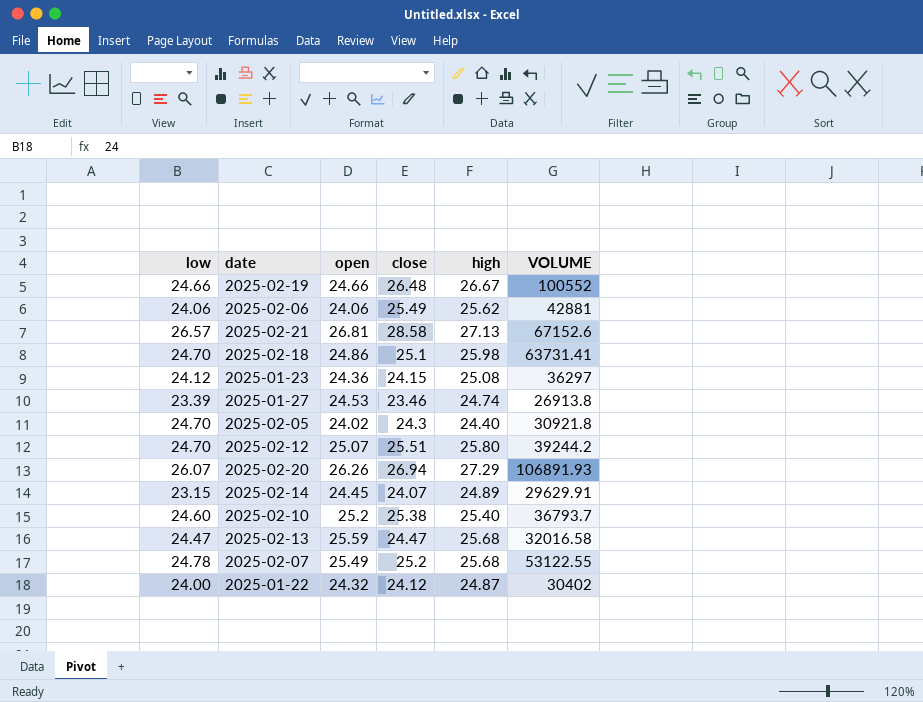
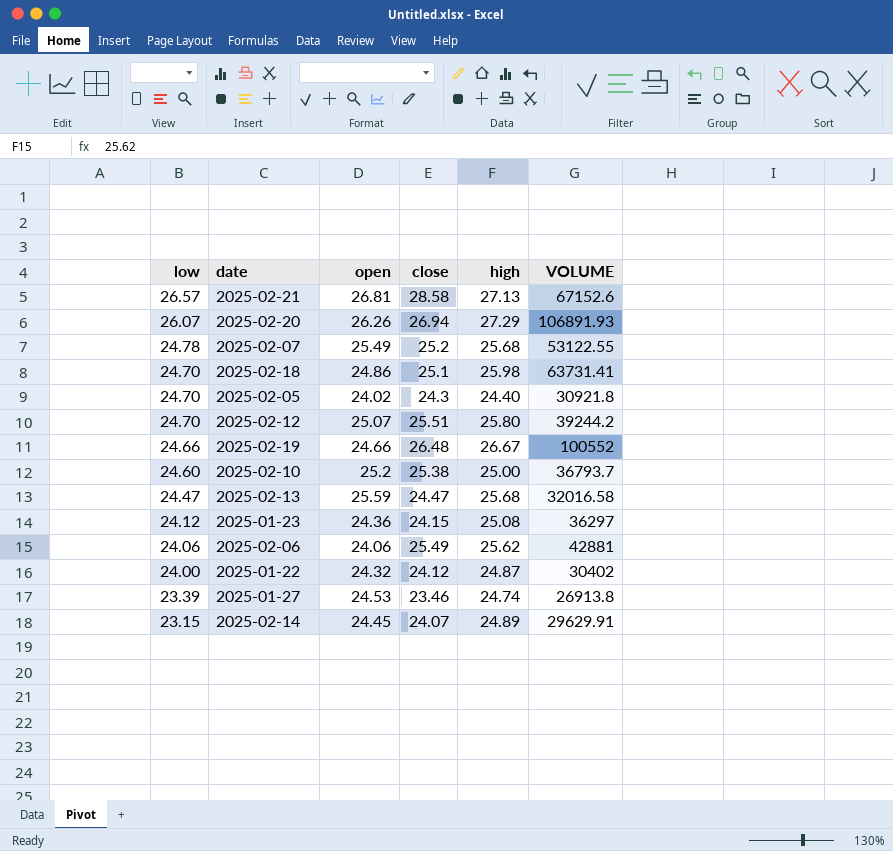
row order: none -> low descending
2025-02-10 | high: 25.40 -> 25.00

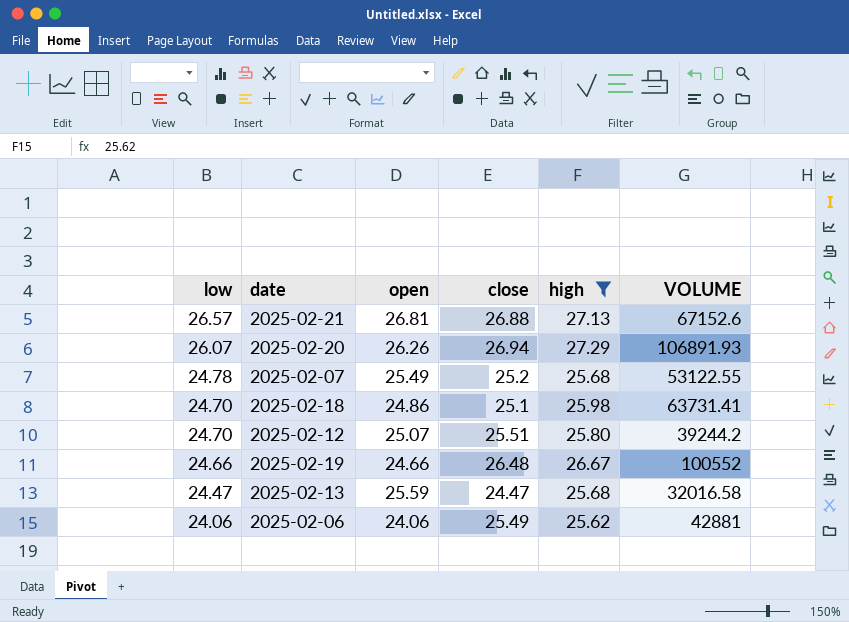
filter: none -> high >= 25.62
2025-02-21 | close: 28.58 -> 26.88

